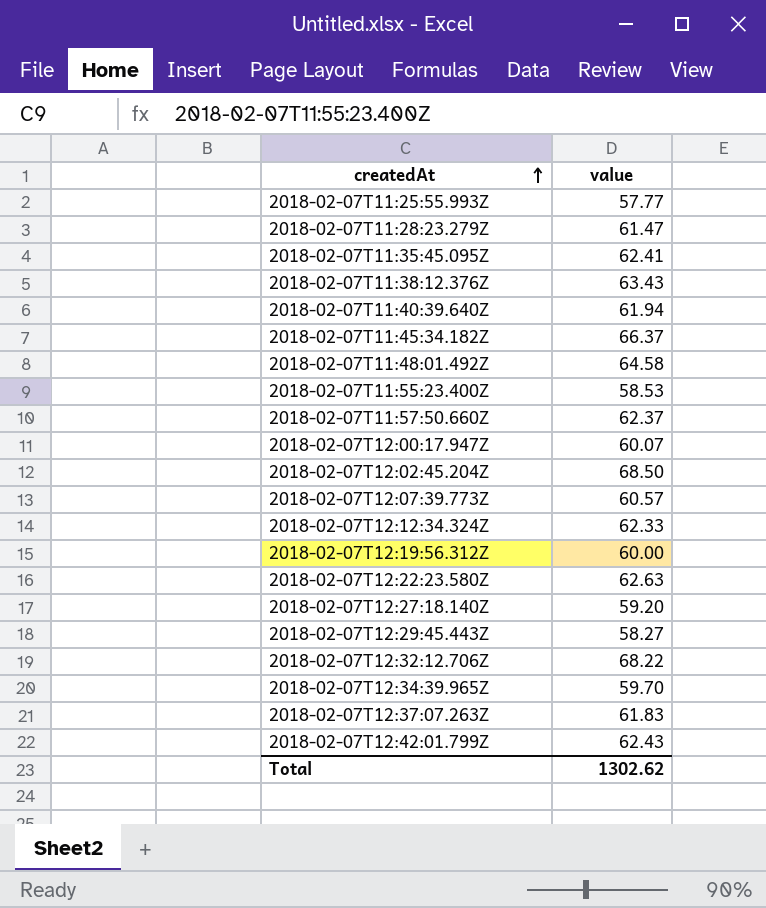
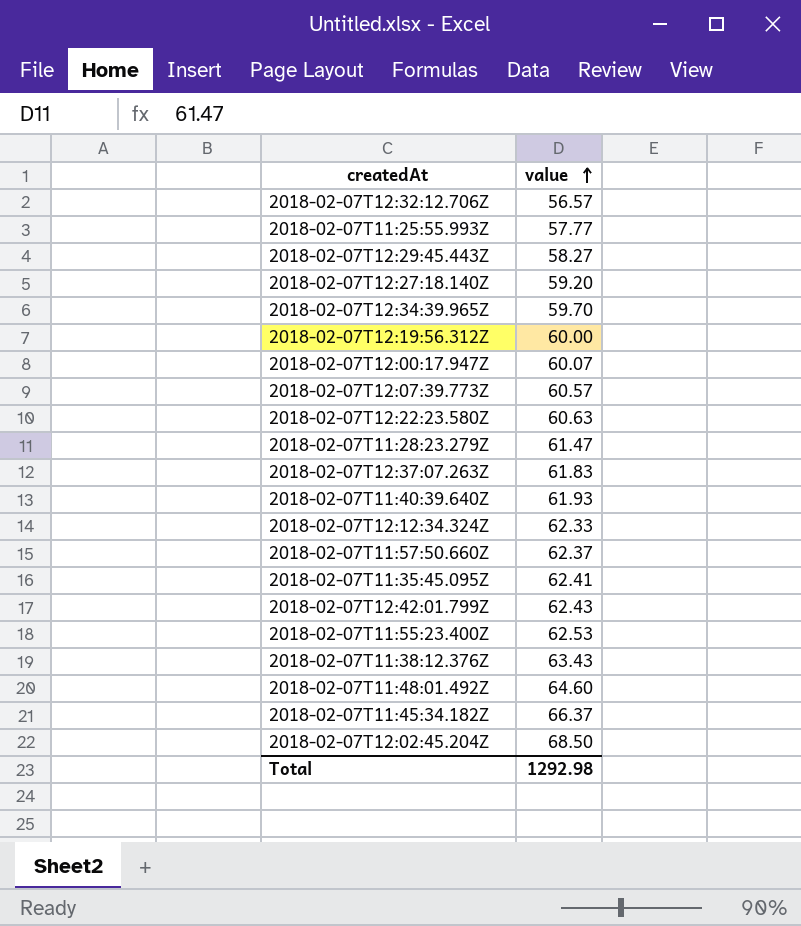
row order: createdAt ascending -> value ascending
2018-02-07T12:32:12.706Z | value: 68.22 -> 56.57
2018-02-07T12:22:23.580Z | value: 62.63 -> 60.63
2018-02-07T11:40:39.640Z | value: 61.94 -> 61.93
2018-02-07T11:55:23.400Z | value: 58.53 -> 62.53
2018-02-07T11:48:01.492Z | value: 64.58 -> 64.60
Total | value: 1302.62 -> 1292.98

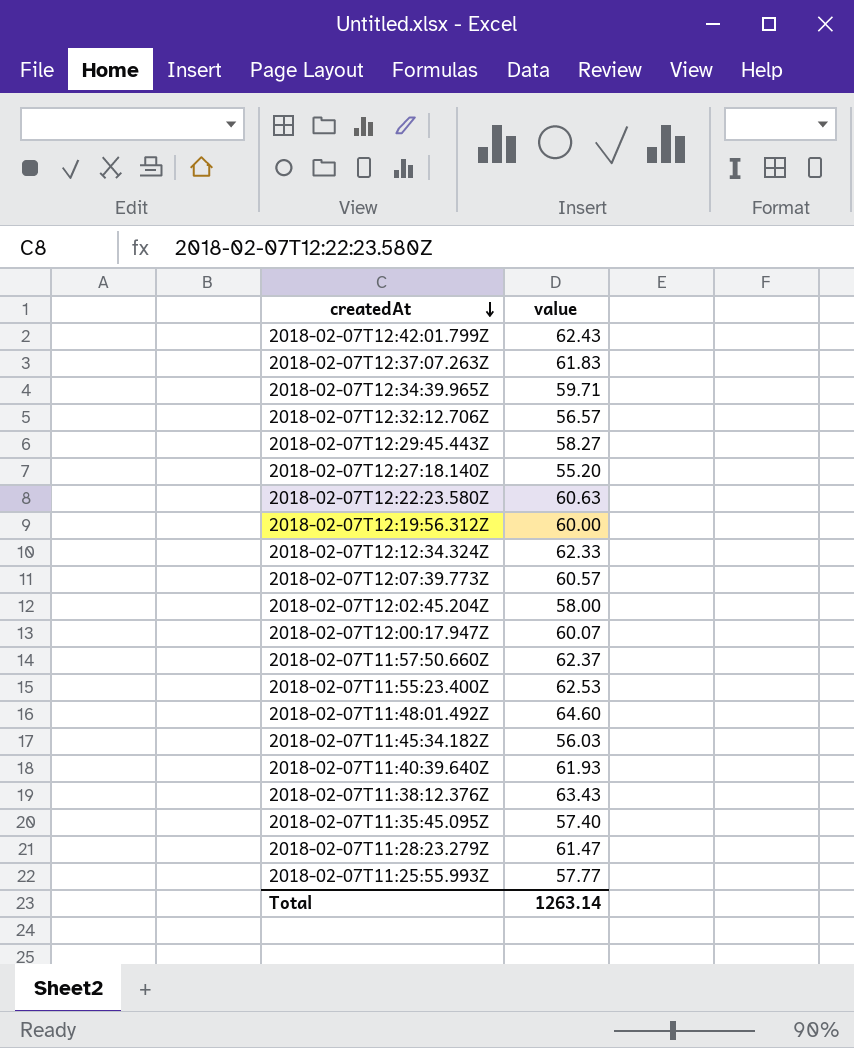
row order: value ascending -> createdAt descending
2018-02-07T12:34:39.965Z | value: 59.70 -> 59.71
2018-02-07T12:27:18.140Z | value: 59.20 -> 55.20
2018-02-07T12:02:45.204Z | value: 68.50 -> 58.00
2018-02-07T11:45:34.182Z | value: 66.37 -> 56.03
2018-02-07T11:35:45.095Z | value: 62.41 -> 57.40
Total | value: 1292.98 -> 1263.14

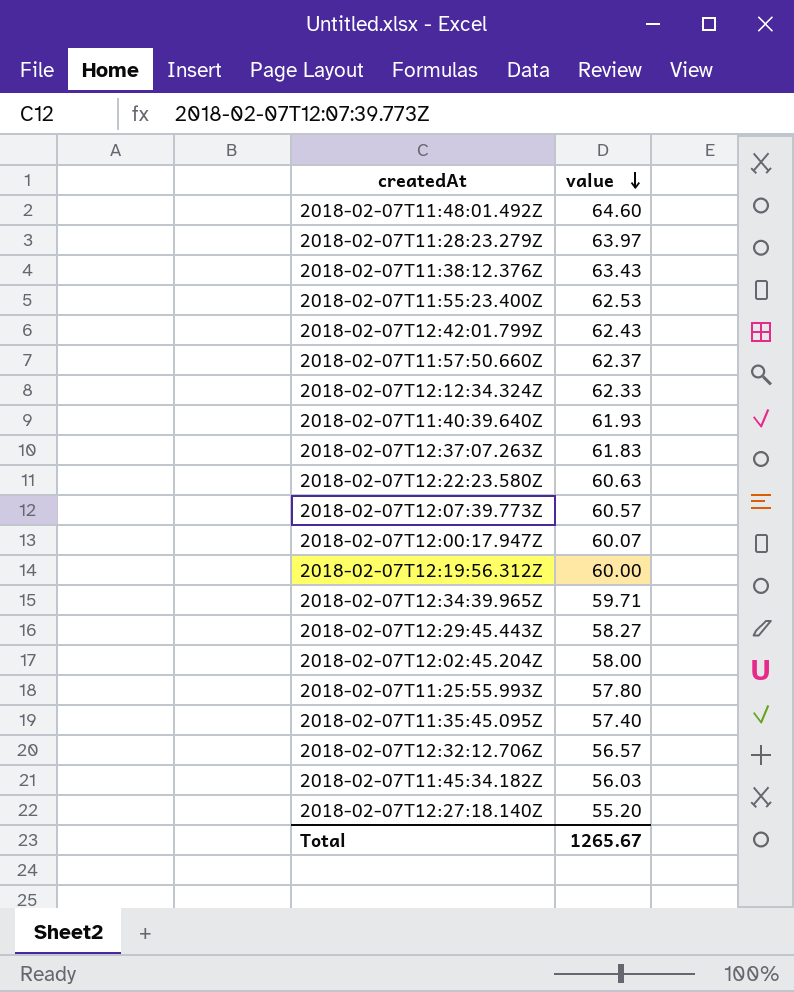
row order: createdAt descending -> value descending
2018-02-07T11:28:23.279Z | value: 61.47 -> 63.97
2018-02-07T11:25:55.993Z | value: 57.77 -> 57.80
Total | value: 1263.14 -> 1265.67

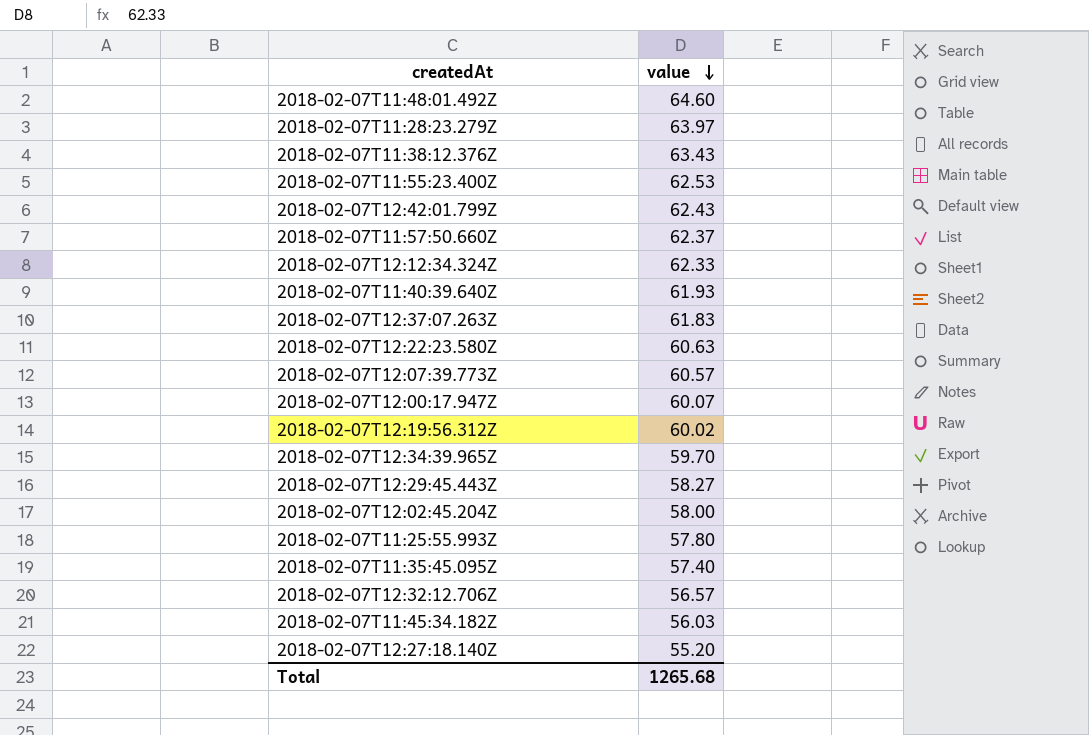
2018-02-07T12:19:56.312Z | value: 60.00 -> 60.02
2018-02-07T12:34:39.965Z | value: 59.71 -> 59.70
Total | value: 1265.67 -> 1265.68

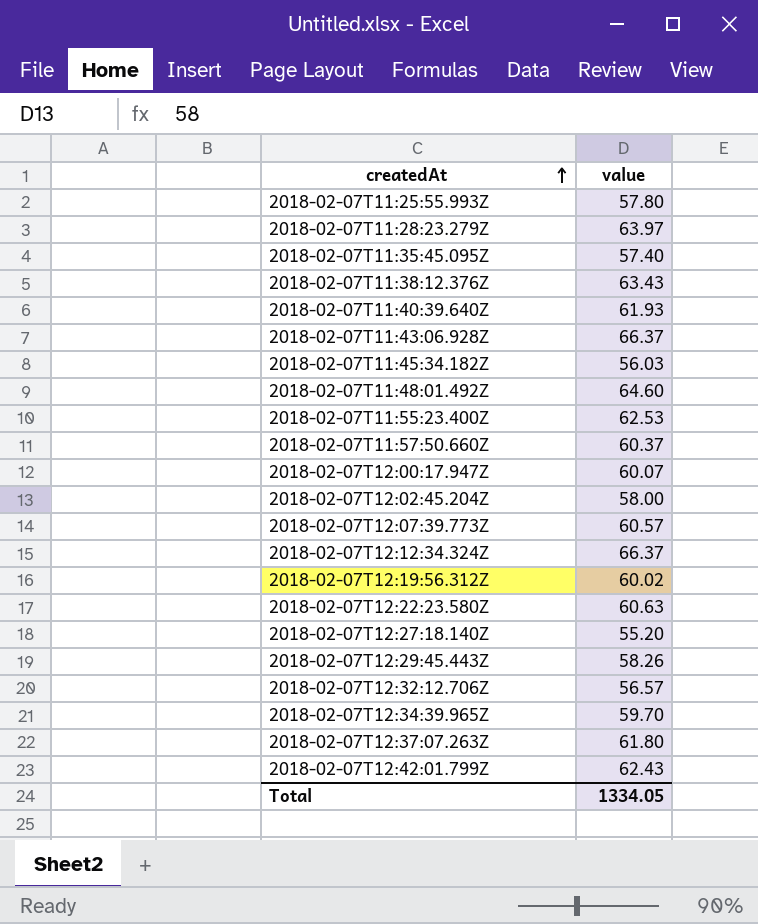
row order: value descending -> createdAt ascending
row 2018-02-07T11:43:06.928Z: none -> 66.37
2018-02-07T11:57:50.660Z | value: 62.37 -> 60.37
2018-02-07T12:12:34.324Z | value: 62.33 -> 66.37
2018-02-07T12:29:45.443Z | value: 58.27 -> 58.26
2018-02-07T12:37:07.263Z | value: 61.83 -> 61.80
Total | value: 1265.68 -> 1334.05

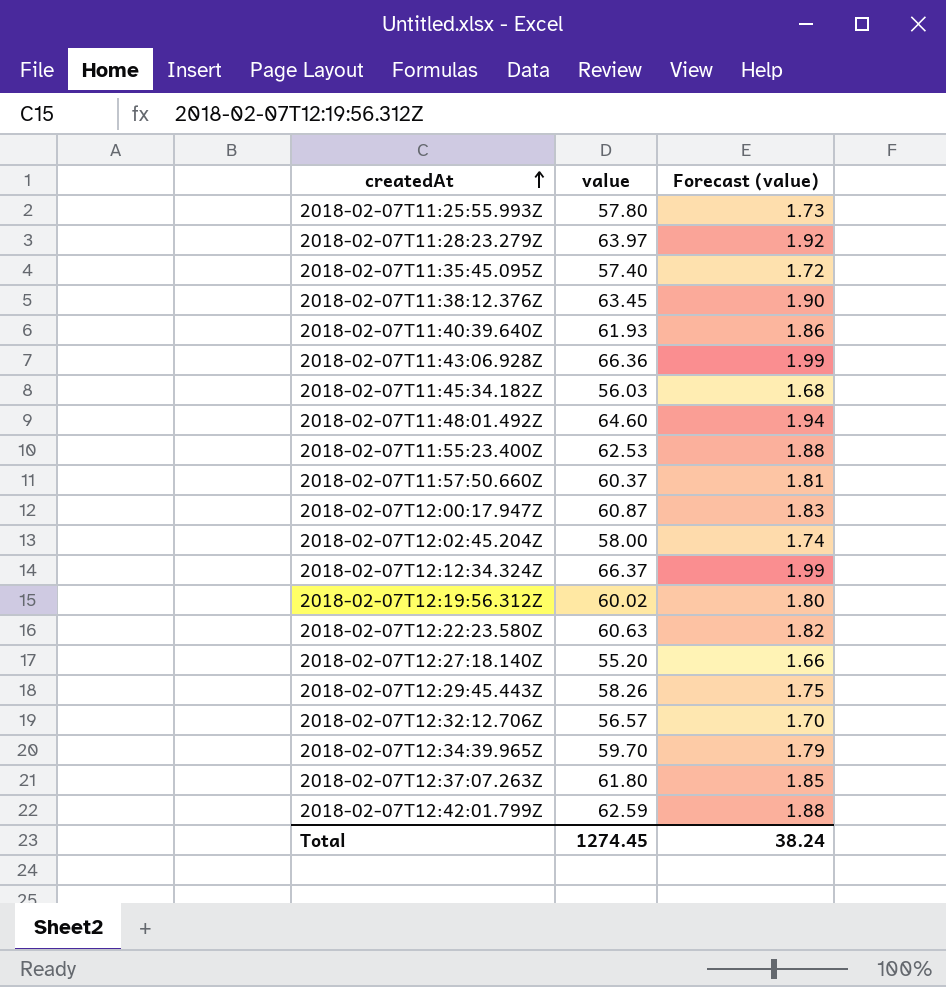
column Forecast (value) | formula: none -> [value] * 0.03
row 2018-02-07T12:07:39.773Z: 60.57 -> none
2018-02-07T11:38:12.376Z | value: 63.43 -> 63.45
2018-02-07T11:43:06.928Z | value: 66.37 -> 66.36
2018-02-07T12:00:17.947Z | value: 60.07 -> 60.87
2018-02-07T12:42:01.799Z | value: 62.43 -> 62.59
Total | value: 1334.05 -> 1274.45

